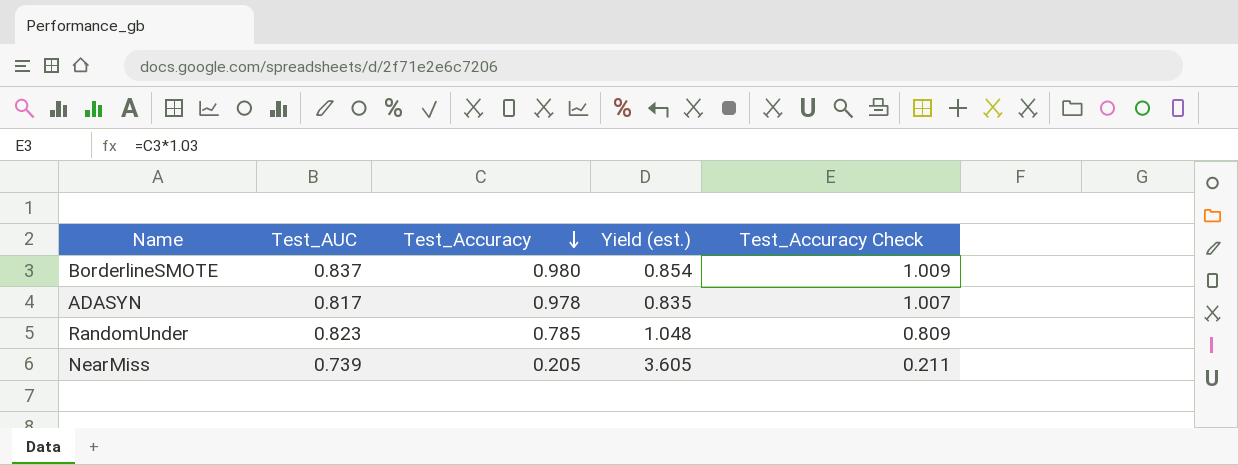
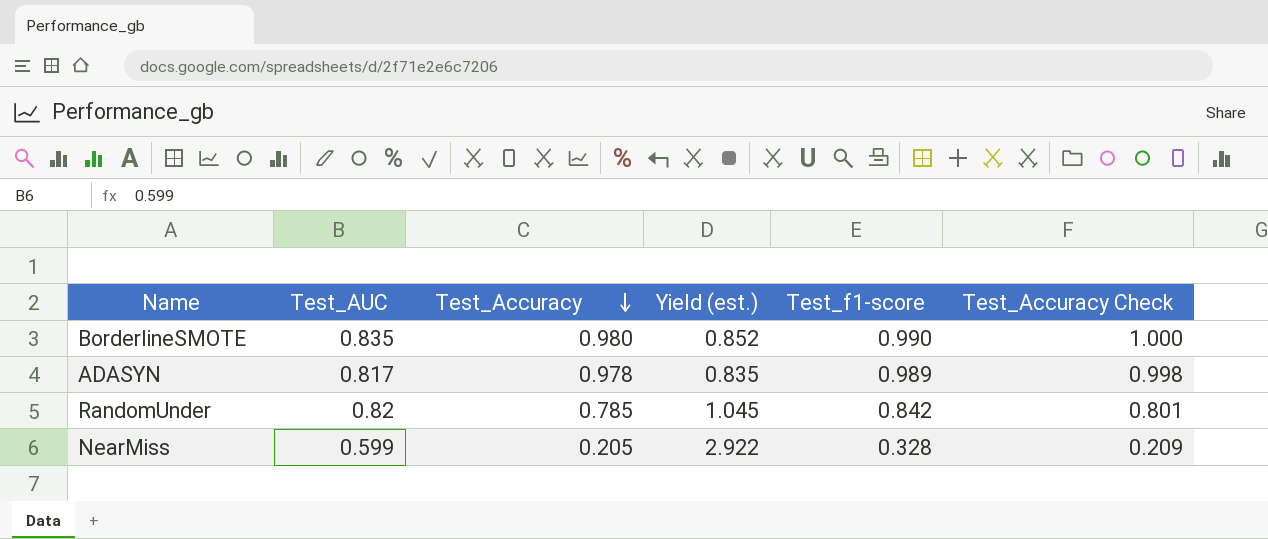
column Test_f1-score | position: none -> 5
column Test_Accuracy Check | formula: [Test_Accuracy] * 1.03 -> [Test_Accuracy] * 1.02
BorderlineSMOTE | Test_AUC: 0.837 -> 0.835
BorderlineSMOTE | Yield (est.): 0.854 -> 0.852
RandomUnder | Test_AUC: 0.823 -> 0.82
RandomUnder | Yield (est.): 1.048 -> 1.045
NearMiss | Test_AUC: 0.739 -> 0.599
NearMiss | Yield (est.): 3.605 -> 2.922

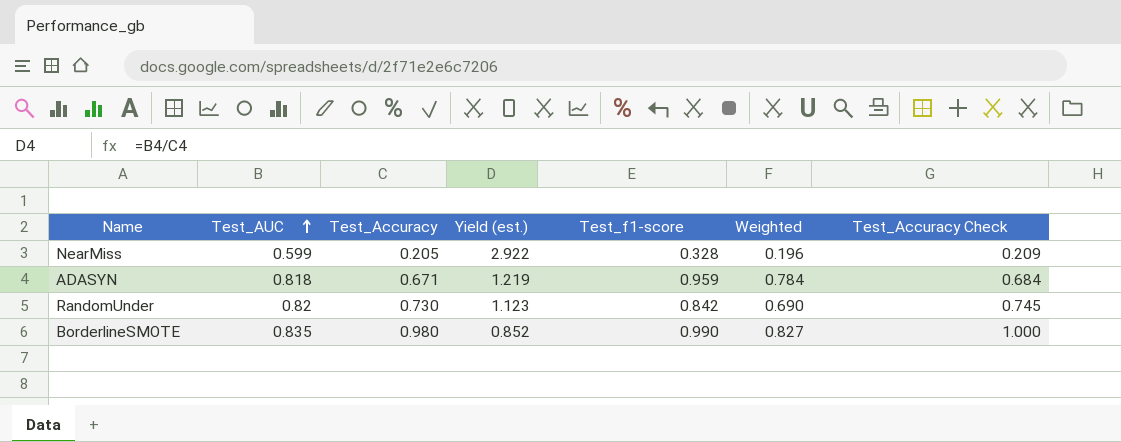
row order: Test_Accuracy descending -> Test_AUC ascending
column Weighted | formula: none -> [Test_AUC] * [Test_f1-score]
ADASYN | Test_AUC: 0.817 -> 0.818
ADASYN | Test_Accuracy: 0.978 -> 0.671
ADASYN | Yield (est.): 0.835 -> 1.219
ADASYN | Test_f1-score: 0.989 -> 0.959
ADASYN | Test_Accuracy Check: 0.998 -> 0.684
RandomUnder | Test_Accuracy: 0.785 -> 0.730
RandomUnder | Yield (est.): 1.045 -> 1.123
RandomUnder | Test_Accuracy Check: 0.801 -> 0.745

